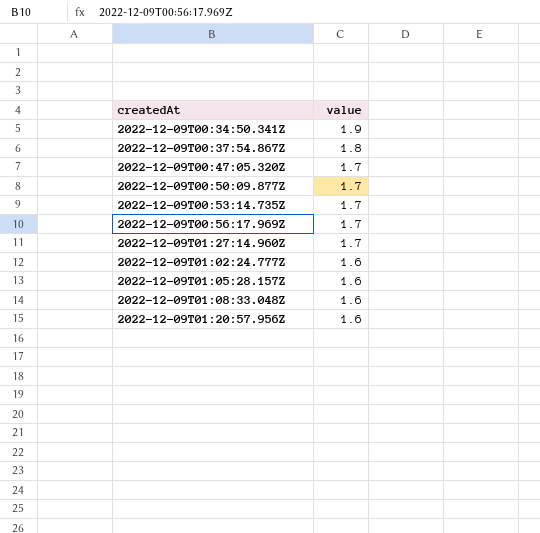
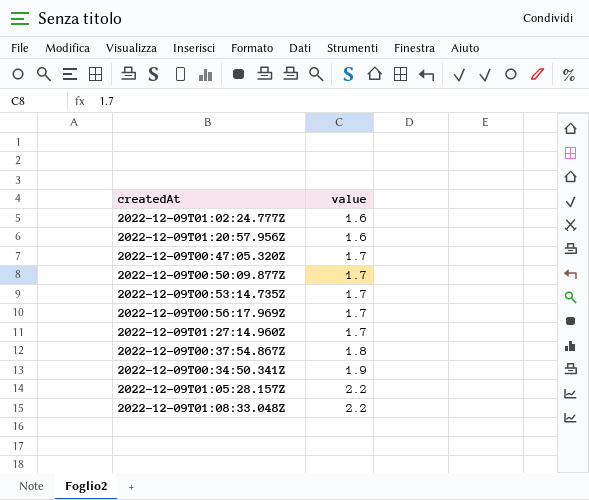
row order: value descending -> value ascending
2022-12-09T01:05:28.157Z | value: 1.6 -> 2.2
2022-12-09T01:08:33.048Z | value: 1.6 -> 2.2

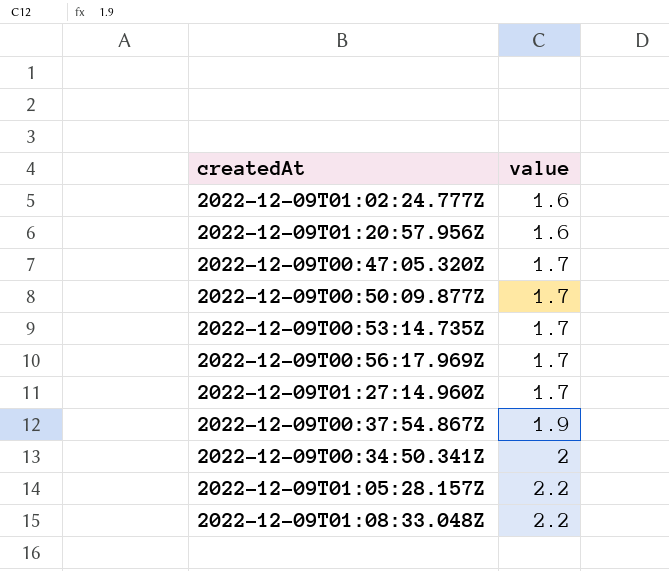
2022-12-09T00:37:54.867Z | value: 1.8 -> 1.9
2022-12-09T00:34:50.341Z | value: 1.9 -> 2

